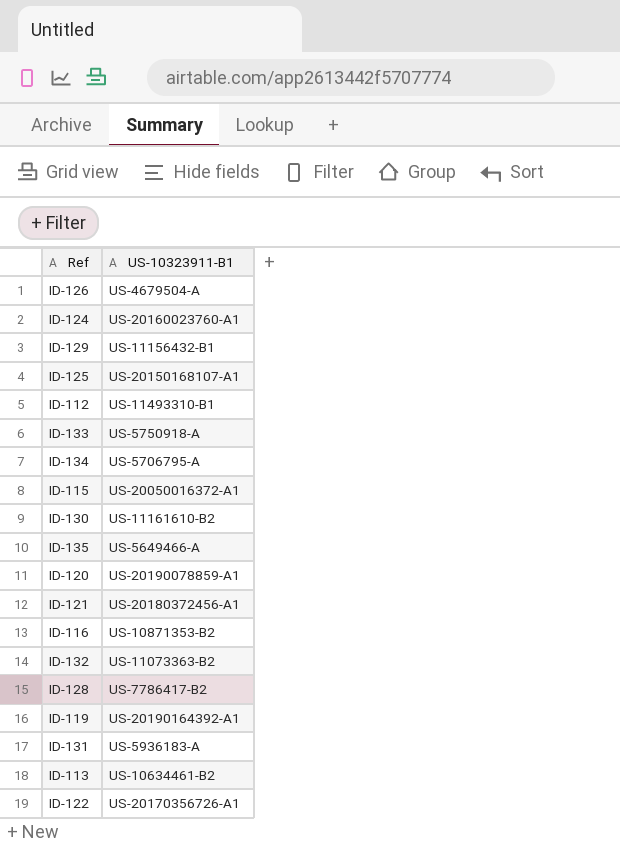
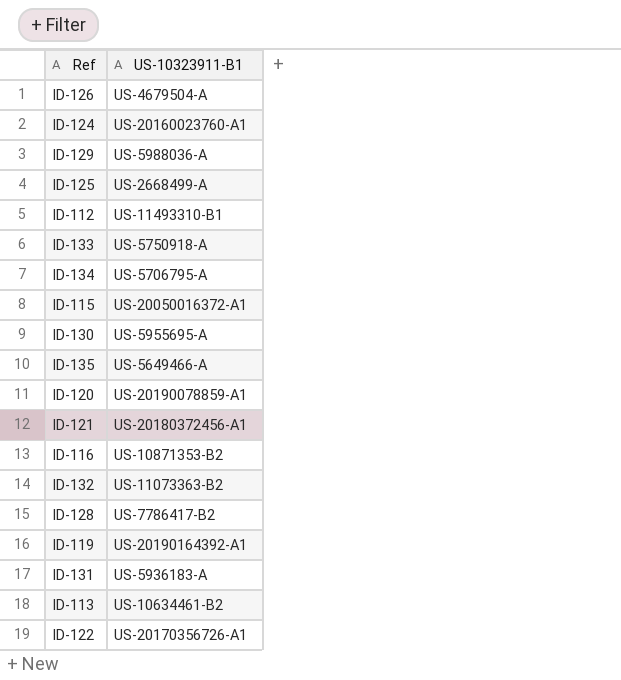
ID-129 | US-10323911-B1: US-11156432-B1 -> US-5988036-A
ID-125 | US-10323911-B1: US-20150168107-A1 -> US-2668499-A
ID-130 | US-10323911-B1: US-11161610-B2 -> US-5955695-A

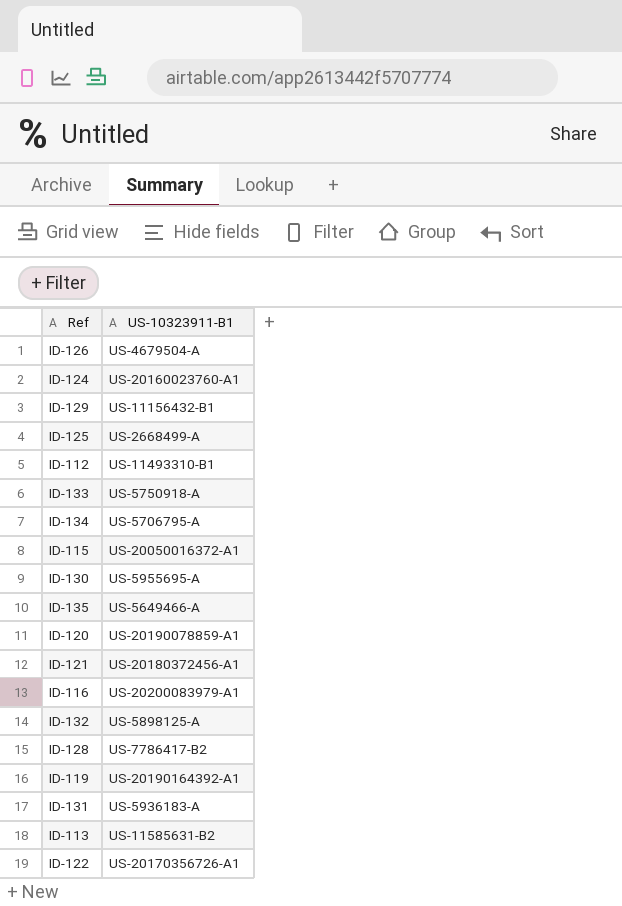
ID-129 | US-10323911-B1: US-5988036-A -> US-11156432-B1
ID-116 | US-10323911-B1: US-10871353-B2 -> US-20200083979-A1
ID-132 | US-10323911-B1: US-11073363-B2 -> US-5898125-A
ID-113 | US-10323911-B1: US-10634461-B2 -> US-11585631-B2

